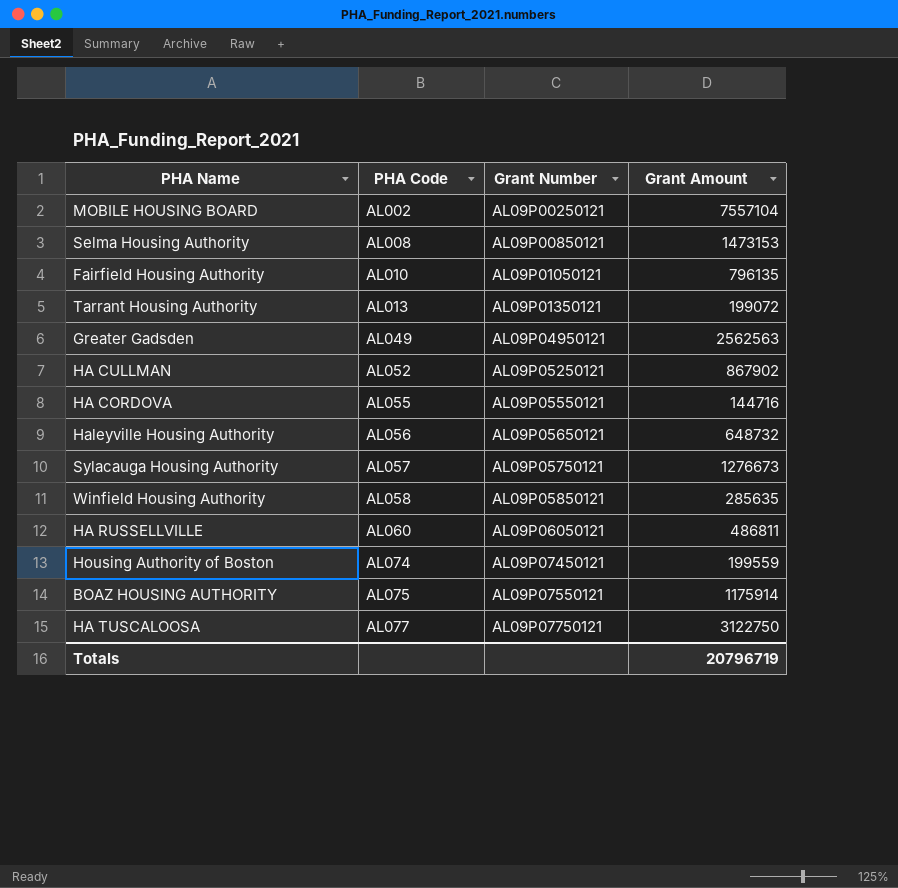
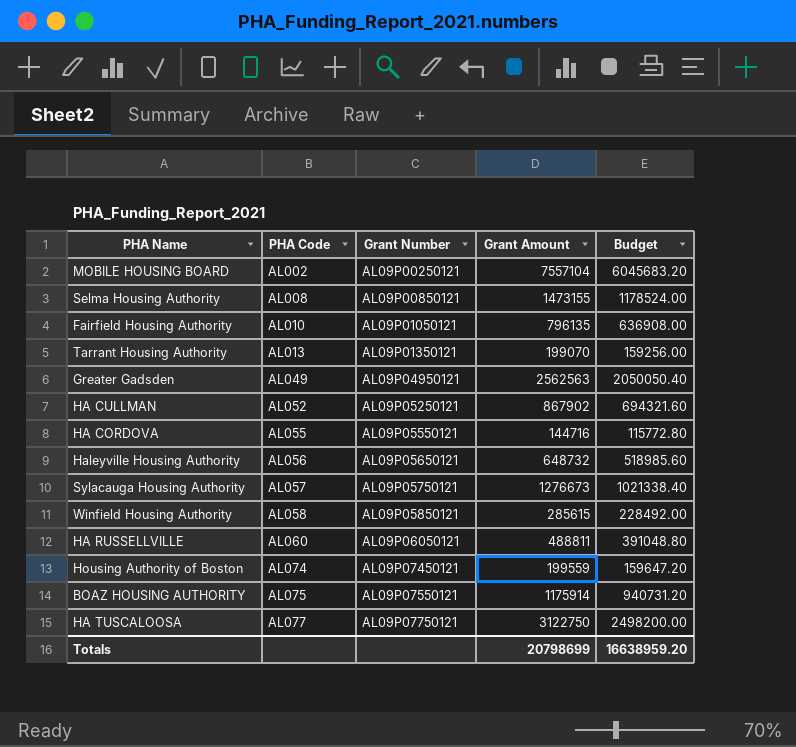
column Budget | formula: none -> [Grant Amount] * 0.8
Selma Housing Authority | Grant Amount: 1473153 -> 1473155
Tarrant Housing Authority | Grant Amount: 199072 -> 199070
Winfield Housing Authority | Grant Amount: 285635 -> 285615
HA RUSSELLVILLE | Grant Amount: 486811 -> 488811
Totals | Grant Amount: 20796719 -> 20798699

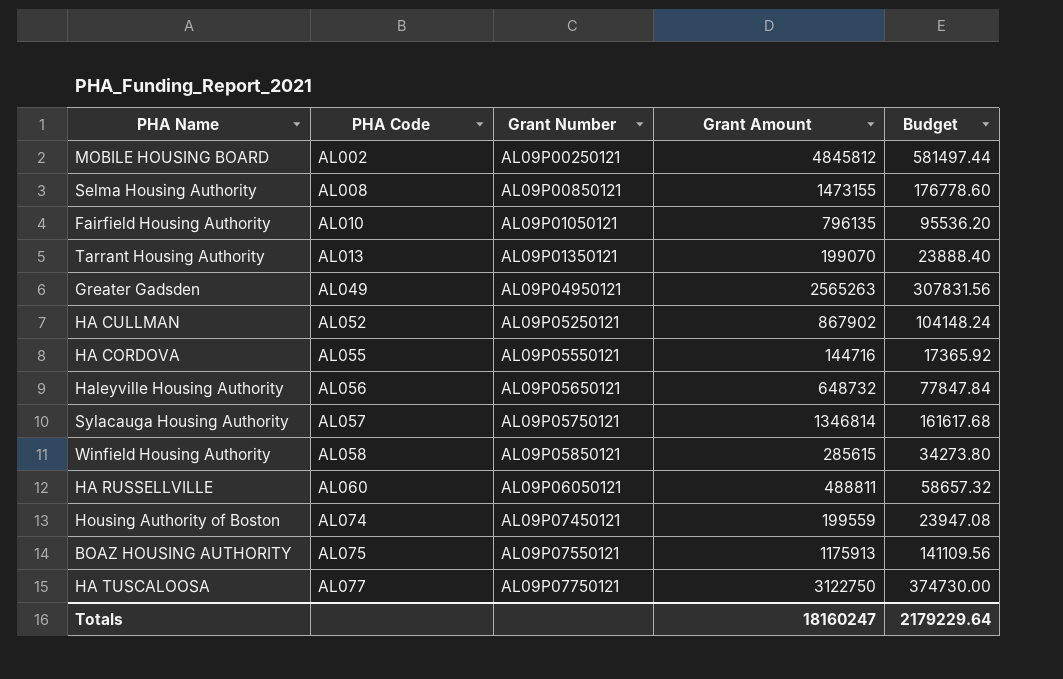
column Budget | formula: [Grant Amount] * 0.8 -> [Grant Amount] * 0.12
MOBILE HOUSING BOARD | Grant Amount: 7557104 -> 4845812
Greater Gadsden | Grant Amount: 2562563 -> 2565263
Sylacauga Housing Authority | Grant Amount: 1276673 -> 1346814
BOAZ HOUSING AUTHORITY | Grant Amount: 1175914 -> 1175913
Totals | Grant Amount: 20798699 -> 18160247
Totals | Budget: 16638959.20 -> 2179229.64

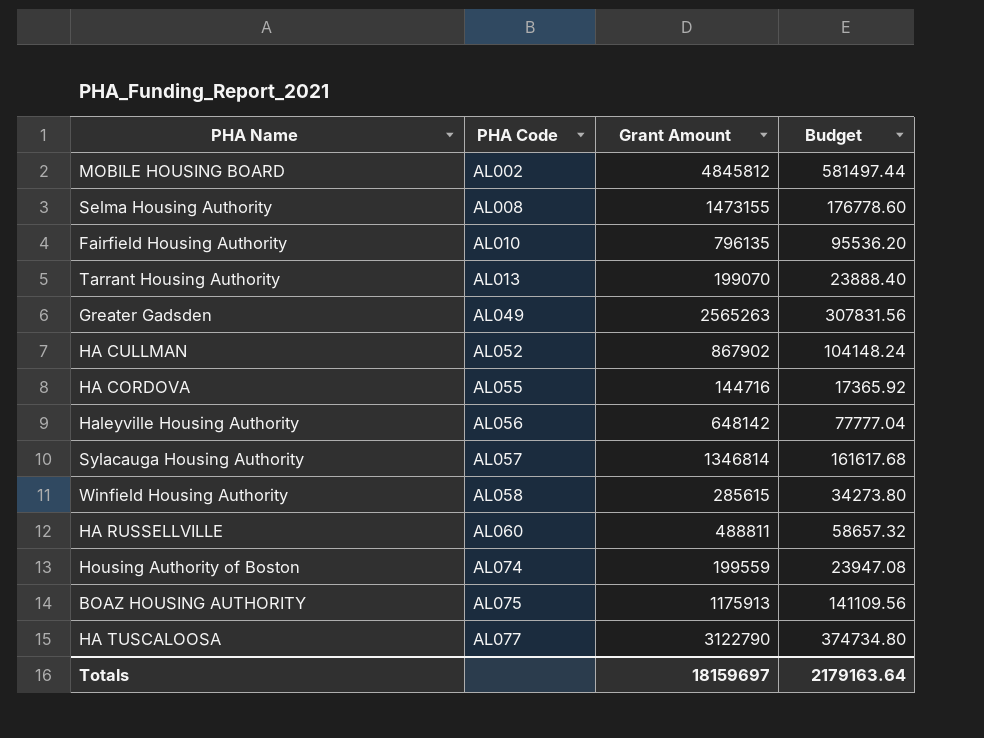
column Grant Number | position: 3 -> none
Haleyville Housing Authority | Grant Amount: 648732 -> 648142
Haleyville Housing Authority | Budget: 77847.84 -> 77777.04
HA TUSCALOOSA | Grant Amount: 3122750 -> 3122790
HA TUSCALOOSA | Budget: 374730.00 -> 374734.80
Totals | Grant Amount: 18160247 -> 18159697
Totals | Budget: 2179229.64 -> 2179163.64

